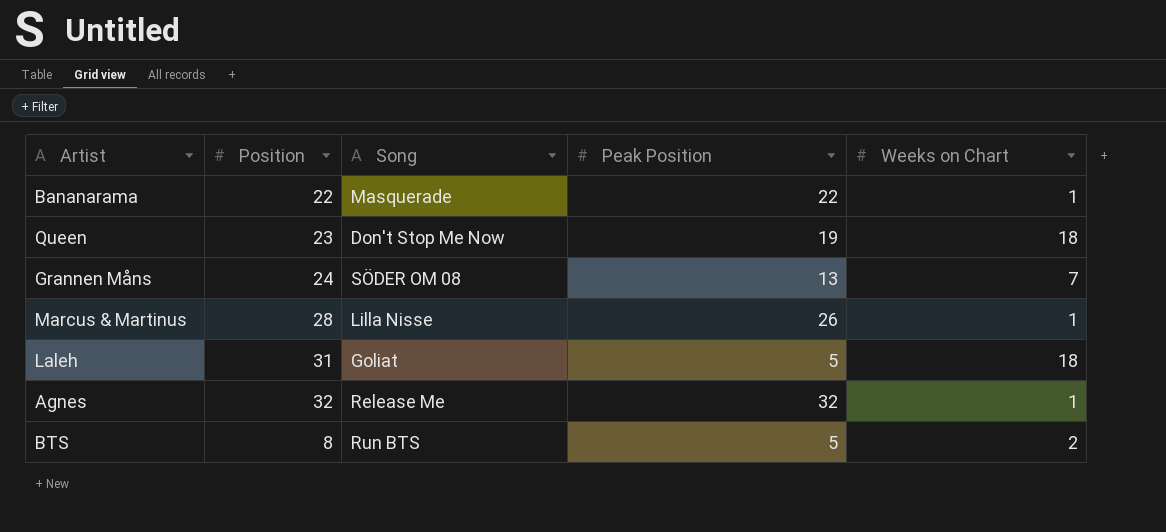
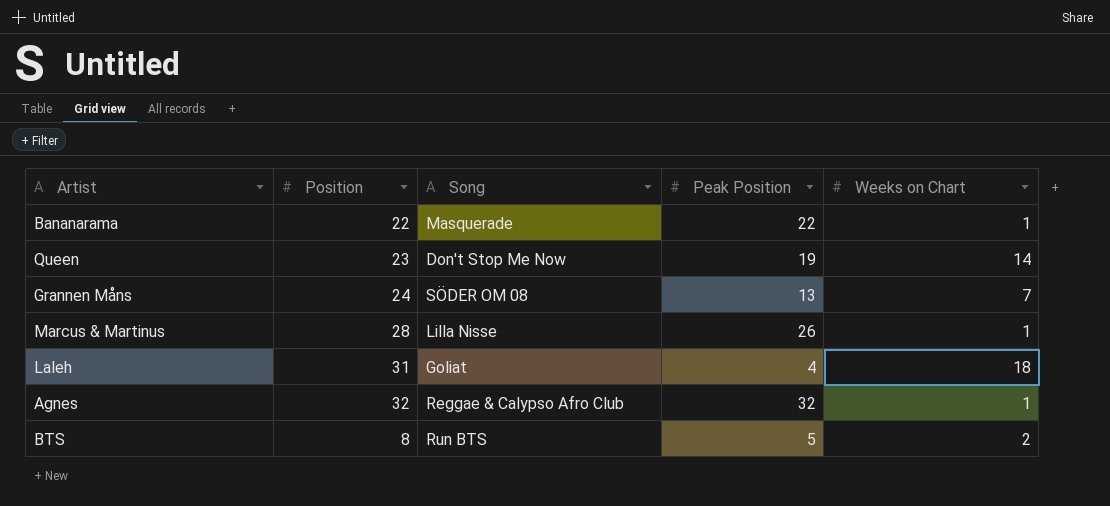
Queen | Weeks on Chart: 18 -> 14
Laleh | Peak Position: 5 -> 4
Agnes | Song: Release Me -> Reggae & Calypso Afro Club

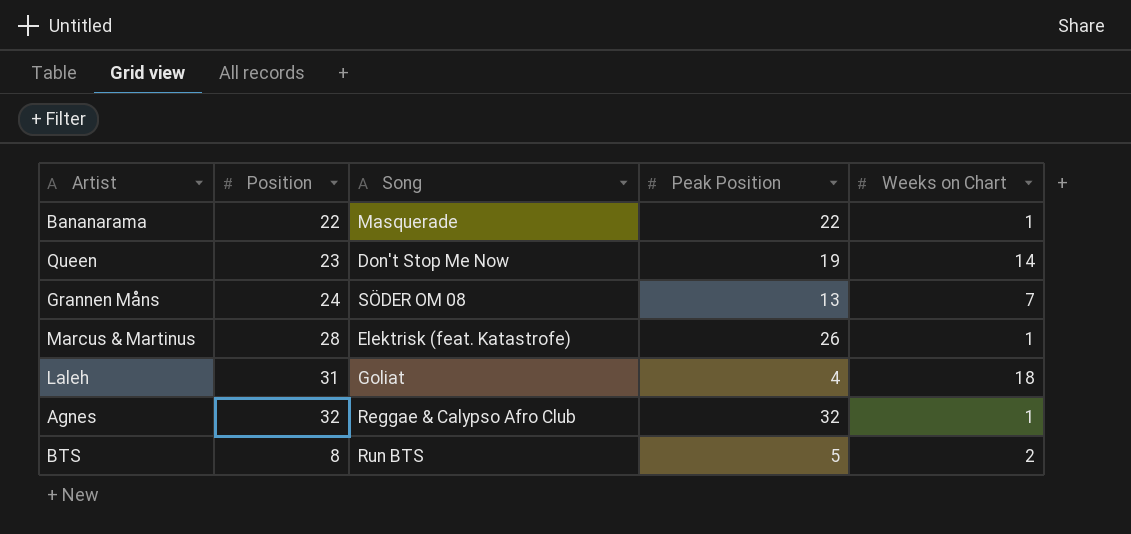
Marcus & Martinus | Song: Lilla Nisse -> Elektrisk (feat. Katastrofe)

